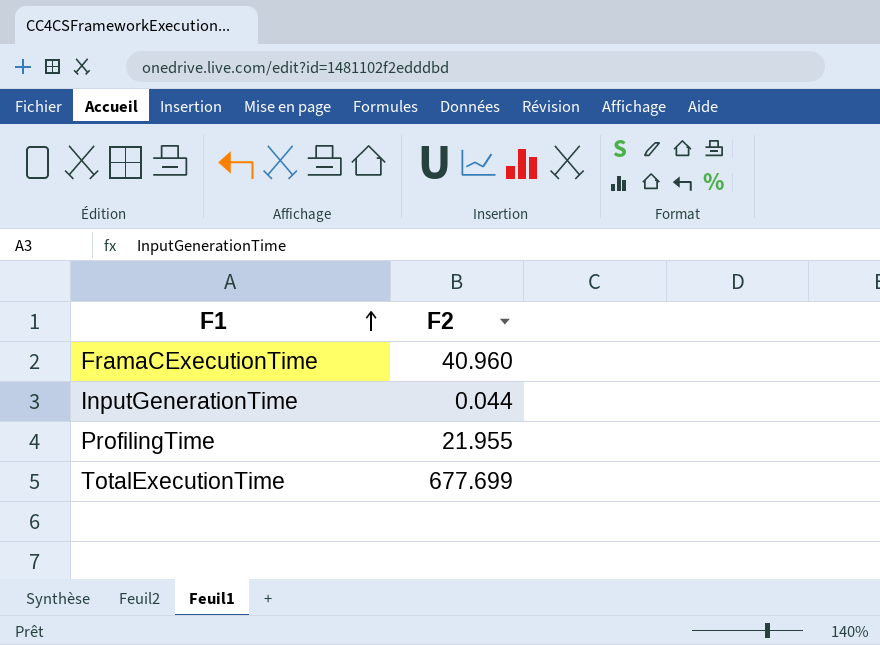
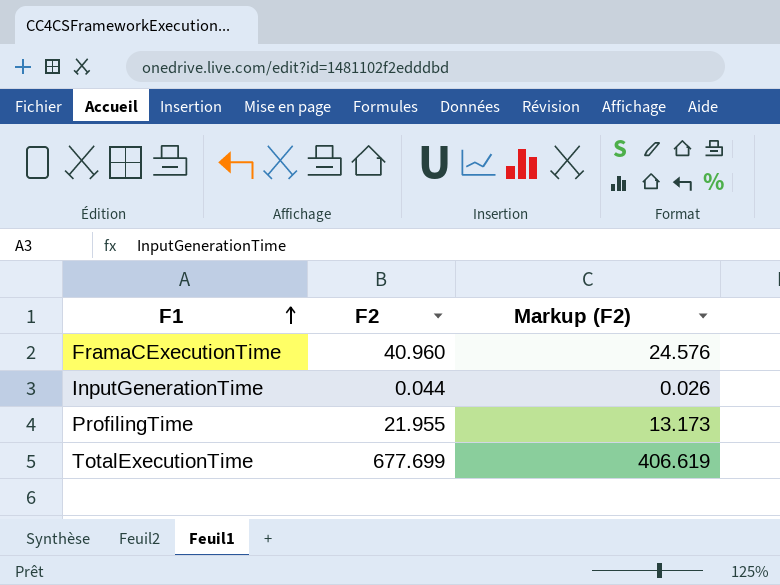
column Markup (F2) | formula: none -> [F2] * 0.6

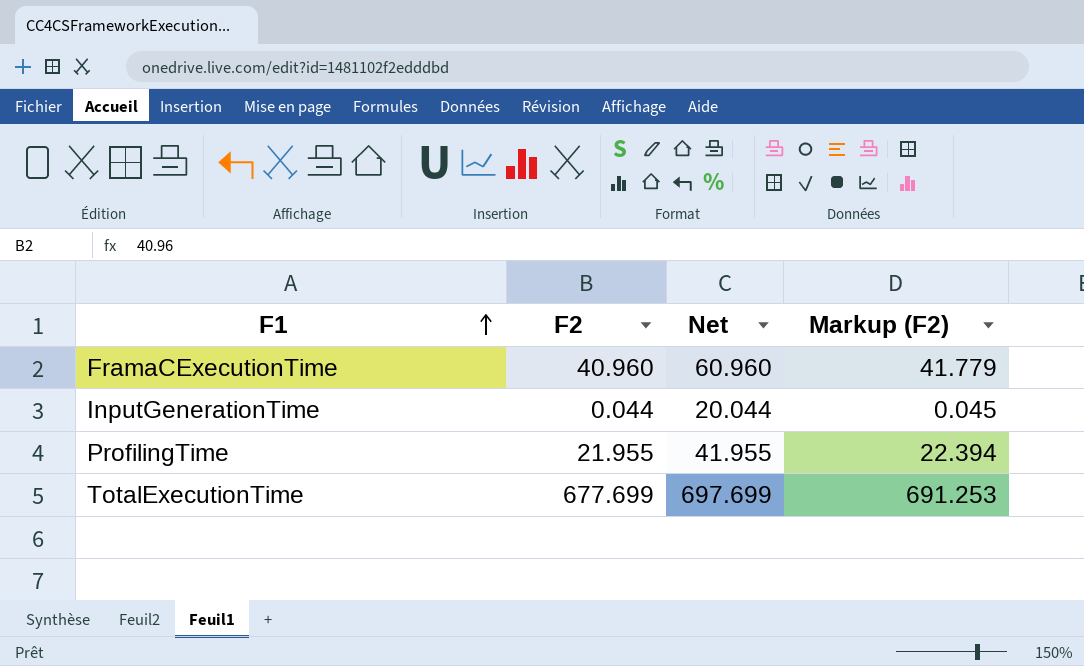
column Net | formula: none -> [F2] + 20
column Markup (F2) | formula: [F2] * 0.6 -> [F2] * 1.02

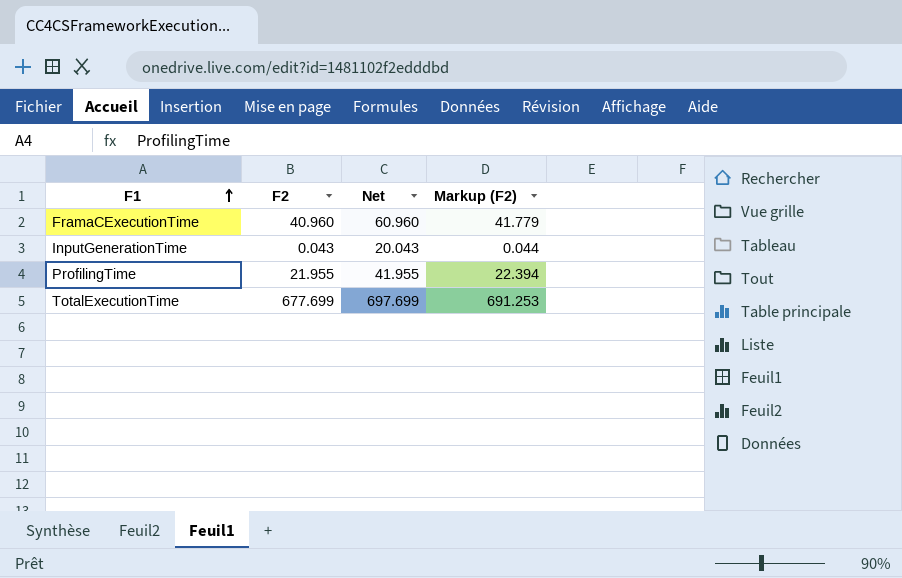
InputGenerationTime | F2: 0.044 -> 0.043
InputGenerationTime | Net: 20.044 -> 20.043
InputGenerationTime | Markup (F2): 0.045 -> 0.044

